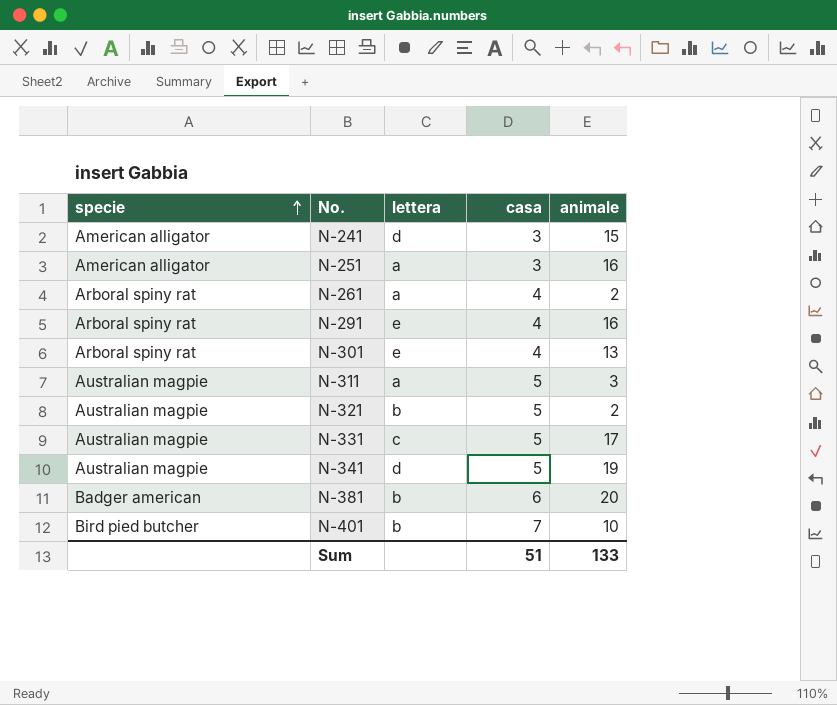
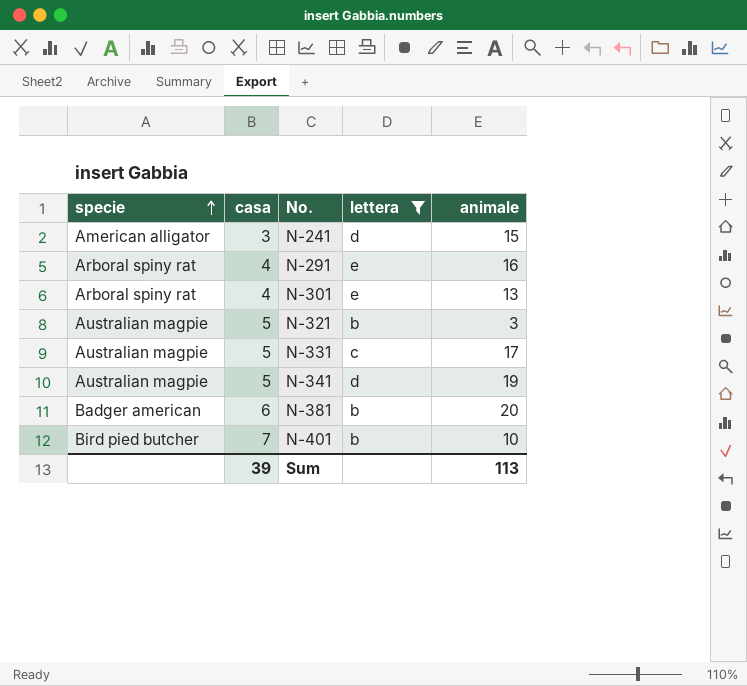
filter: none -> lettera != a
column casa | position: 4 -> 2
N-321 | animale: 2 -> 3
Sum | casa: 51 -> 39
Sum | animale: 133 -> 113

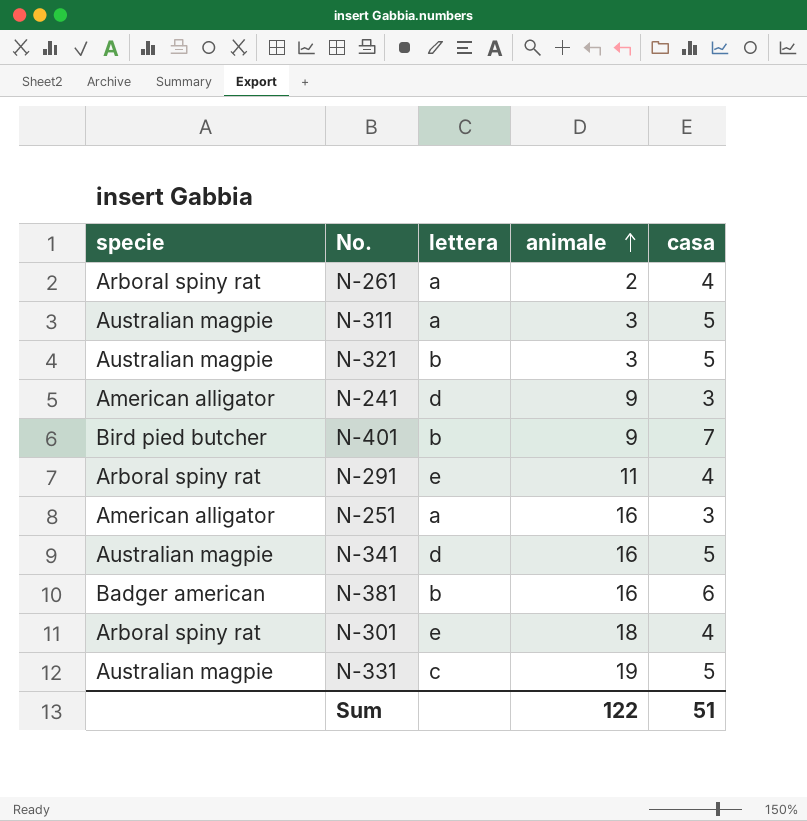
filter: lettera != a -> none
row order: specie ascending -> animale ascending
column casa | position: 2 -> 5
N-241 | animale: 15 -> 9
N-401 | animale: 10 -> 9
N-291 | animale: 16 -> 11
N-341 | animale: 19 -> 16
N-381 | animale: 20 -> 16
N-301 | animale: 13 -> 18
N-331 | animale: 17 -> 19
Sum | animale: 113 -> 122
Sum | casa: 39 -> 51

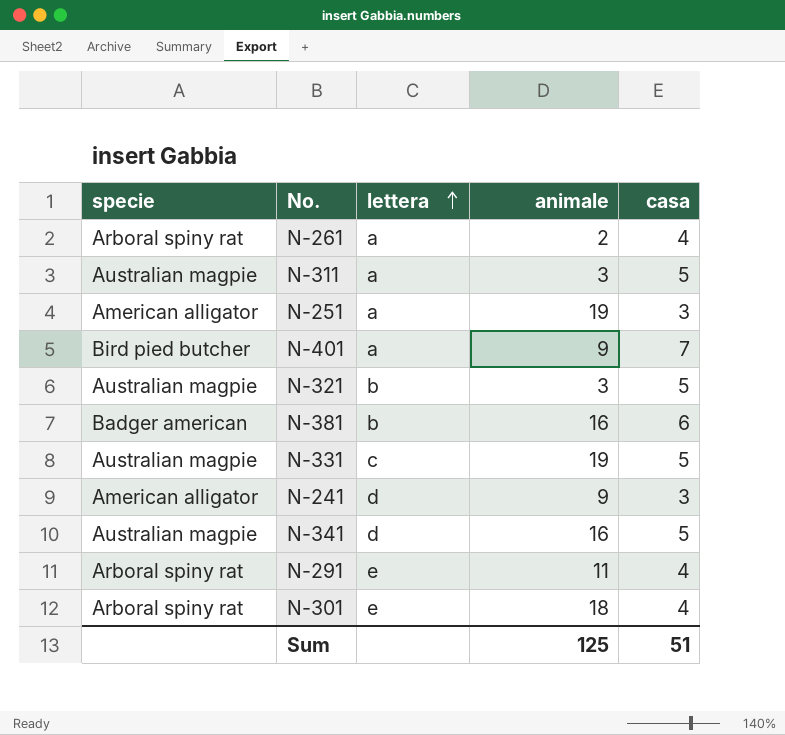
row order: animale ascending -> lettera ascending
N-251 | animale: 16 -> 19
N-401 | lettera: b -> a
Sum | animale: 122 -> 125

